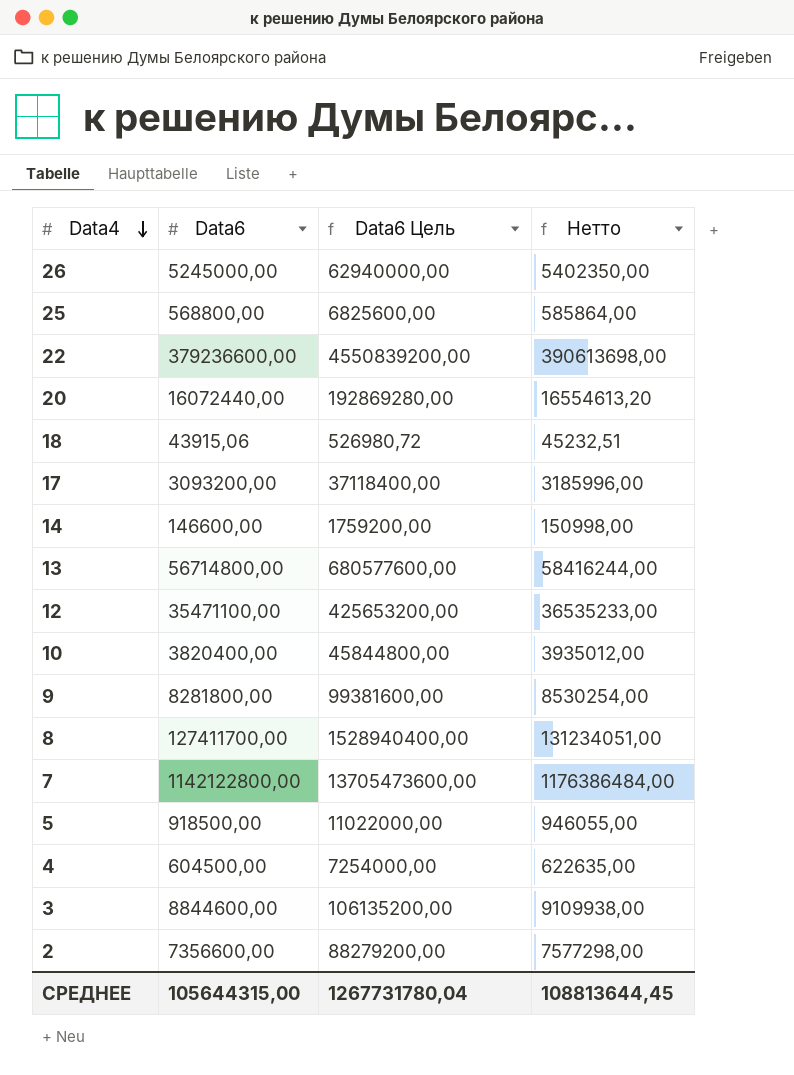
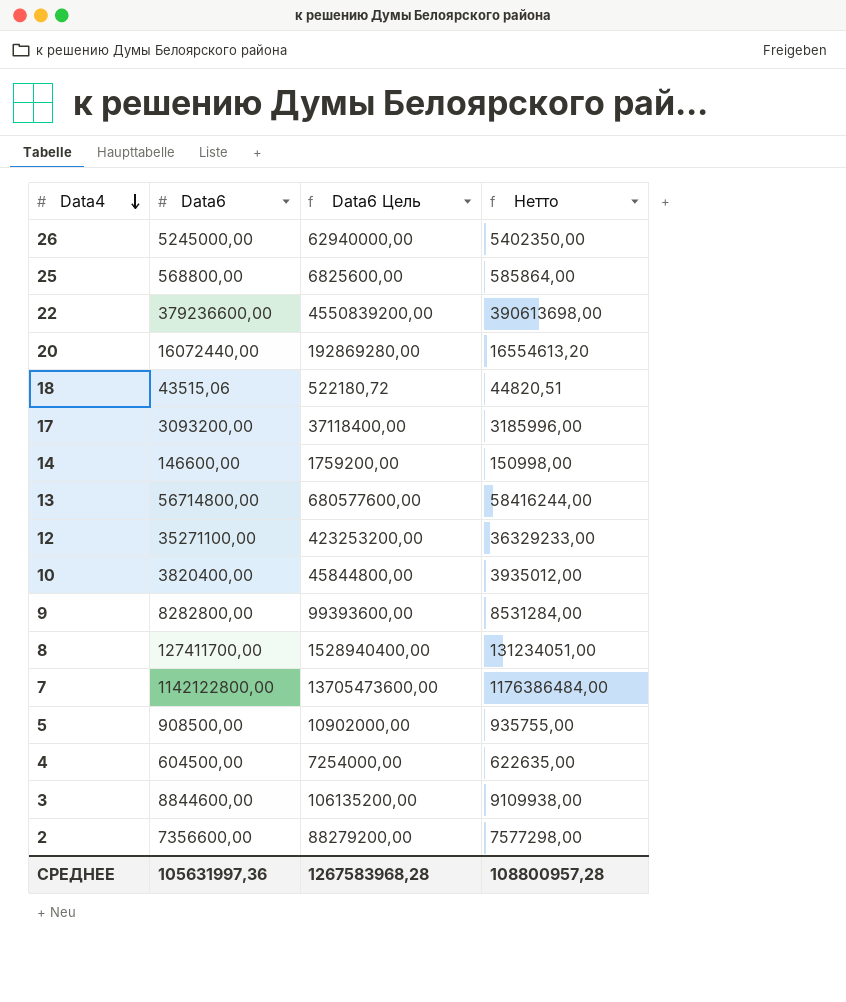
18 | Data6: 43915,06 -> 43515,06
18 | Data6 Цель: 526980,72 -> 522180,72
18 | Нетто: 45232,51 -> 44820,51
12 | Data6: 35471100,00 -> 35271100,00
12 | Data6 Цель: 425653200,00 -> 423253200,00
12 | Нетто: 36535233,00 -> 36329233,00
9 | Data6: 8281800,00 -> 8282800,00
9 | Data6 Цель: 99381600,00 -> 99393600,00
9 | Нетто: 8530254,00 -> 8531284,00
5 | Data6: 918500,00 -> 908500,00
5 | Data6 Цель: 11022000,00 -> 10902000,00
5 | Нетто: 946055,00 -> 935755,00
СРЕДНЕЕ | Data6: 105644315,00 -> 105631997,36
СРЕДНЕЕ | Data6 Цель: 1267731780,04 -> 1267583968,28
СРЕДНЕЕ | Нетто: 108813644,45 -> 108800957,28

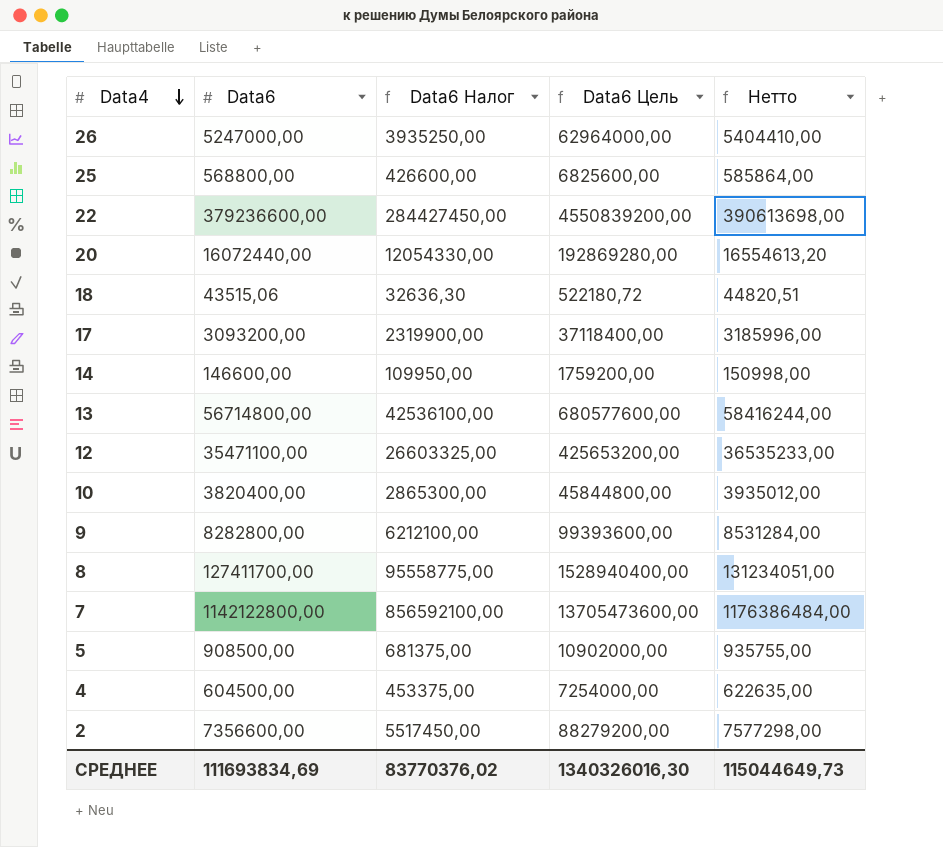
column Data6 Налог | formula: none -> [Data6] * 0,75
row 3: 8844600,00 | 106135200,00 | 9109938,00 -> none
26 | Data6: 5245000,00 -> 5247000,00
26 | Data6 Цель: 62940000,00 -> 62964000,00
26 | Нетто: 5402350,00 -> 5404410,00
12 | Data6: 35271100,00 -> 35471100,00
12 | Data6 Цель: 423253200,00 -> 425653200,00
12 | Нетто: 36329233,00 -> 36535233,00
СРЕДНЕЕ | Data6: 105631997,36 -> 111693834,69
СРЕДНЕЕ | Data6 Цель: 1267583968,28 -> 1340326016,30
СРЕДНЕЕ | Нетто: 108800957,28 -> 115044649,73

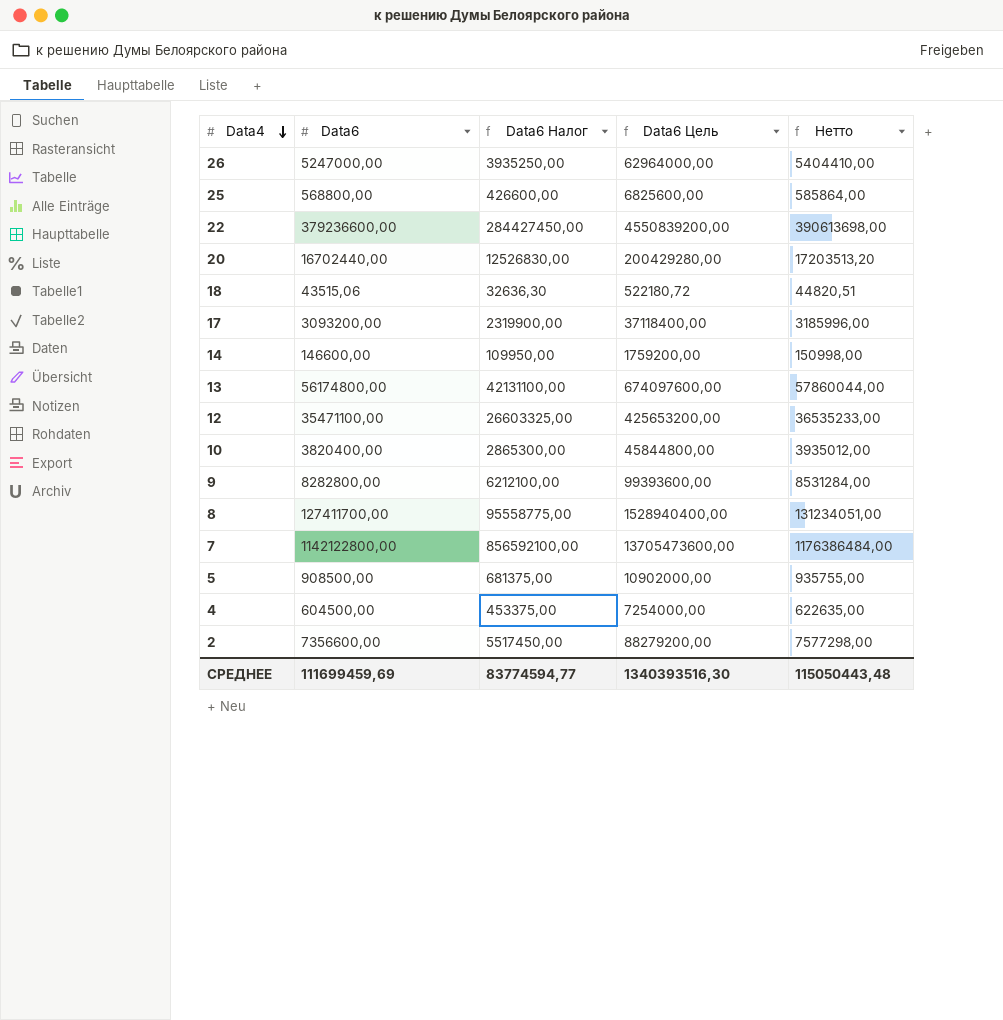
20 | Data6: 16072440,00 -> 16702440,00
20 | Data6 Налог: 12054330,00 -> 12526830,00
20 | Data6 Цель: 192869280,00 -> 200429280,00
20 | Нетто: 16554613,20 -> 17203513,20
13 | Data6: 56714800,00 -> 56174800,00
13 | Data6 Налог: 42536100,00 -> 42131100,00
13 | Data6 Цель: 680577600,00 -> 674097600,00
13 | Нетто: 58416244,00 -> 57860044,00
СРЕДНЕЕ | Data6: 111693834,69 -> 111699459,69
СРЕДНЕЕ | Data6 Налог: 83770376,02 -> 83774594,77
СРЕДНЕЕ | Data6 Цель: 1340326016,30 -> 1340393516,30
СРЕДНЕЕ | Нетто: 115044649,73 -> 115050443,48

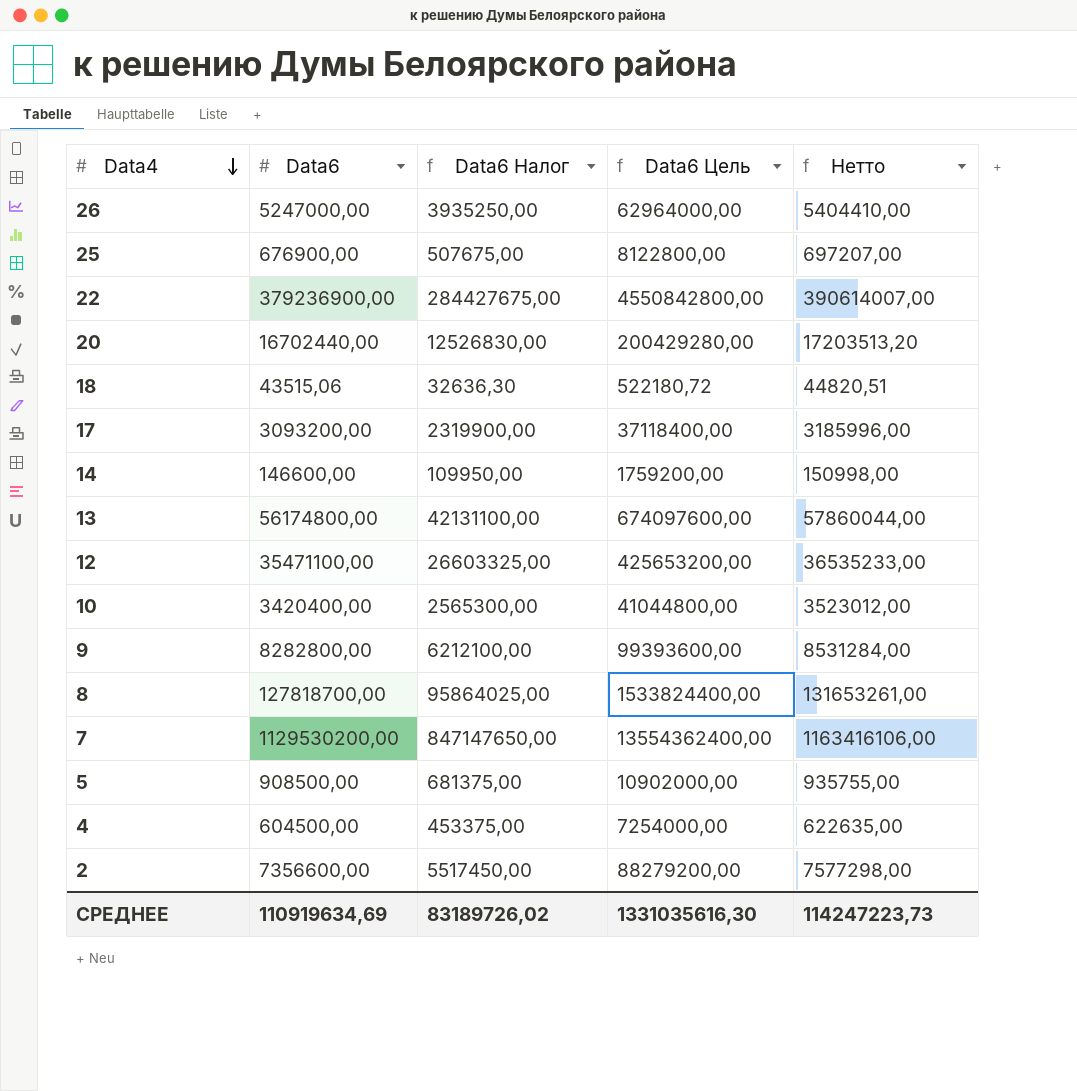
25 | Data6: 568800,00 -> 676900,00
25 | Data6 Налог: 426600,00 -> 507675,00
25 | Data6 Цель: 6825600,00 -> 8122800,00
25 | Нетто: 585864,00 -> 697207,00
22 | Data6: 379236600,00 -> 379236900,00
22 | Data6 Налог: 284427450,00 -> 284427675,00
22 | Data6 Цель: 4550839200,00 -> 4550842800,00
22 | Нетто: 390613698,00 -> 390614007,00
10 | Data6: 3820400,00 -> 3420400,00
10 | Data6 Налог: 2865300,00 -> 2565300,00
10 | Data6 Цель: 45844800,00 -> 41044800,00
10 | Нетто: 3935012,00 -> 3523012,00
8 | Data6: 127411700,00 -> 127818700,00
8 | Data6 Налог: 95558775,00 -> 95864025,00
8 | Data6 Цель: 1528940400,00 -> 1533824400,00
8 | Нетто: 131234051,00 -> 131653261,00
7 | Data6: 1142122800,00 -> 1129530200,00
7 | Data6 Налог: 856592100,00 -> 847147650,00
7 | Data6 Цель: 13705473600,00 -> 13554362400,00
7 | Нетто: 1176386484,00 -> 1163416106,00
СРЕДНЕЕ | Data6: 111699459,69 -> 110919634,69
СРЕДНЕЕ | Data6 Налог: 83774594,77 -> 83189726,02
СРЕДНЕЕ | Data6 Цель: 1340393516,30 -> 1331035616,30
СРЕДНЕЕ | Нетто: 115050443,48 -> 114247223,73

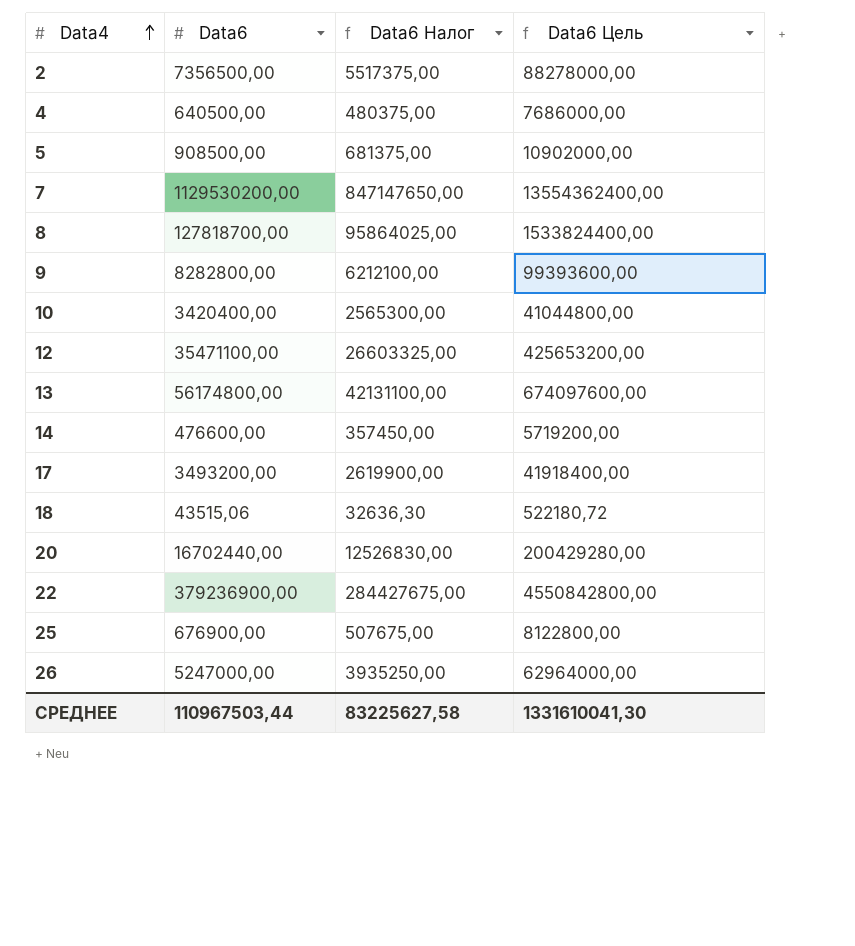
row order: Data4 descending -> Data4 ascending
column Нетто | formula: [Data6] * 1,03 -> none
2 | Data6: 7356600,00 -> 7356500,00
2 | Data6 Налог: 5517450,00 -> 5517375,00
2 | Data6 Цель: 88279200,00 -> 88278000,00
4 | Data6: 604500,00 -> 640500,00
4 | Data6 Налог: 453375,00 -> 480375,00
4 | Data6 Цель: 7254000,00 -> 7686000,00
14 | Data6: 146600,00 -> 476600,00
14 | Data6 Налог: 109950,00 -> 357450,00
14 | Data6 Цель: 1759200,00 -> 5719200,00
17 | Data6: 3093200,00 -> 3493200,00
17 | Data6 Налог: 2319900,00 -> 2619900,00
17 | Data6 Цель: 37118400,00 -> 41918400,00
СРЕДНЕЕ | Data6: 110919634,69 -> 110967503,44
СРЕДНЕЕ | Data6 Налог: 83189726,02 -> 83225627,58
СРЕДНЕЕ | Data6 Цель: 1331035616,30 -> 1331610041,30

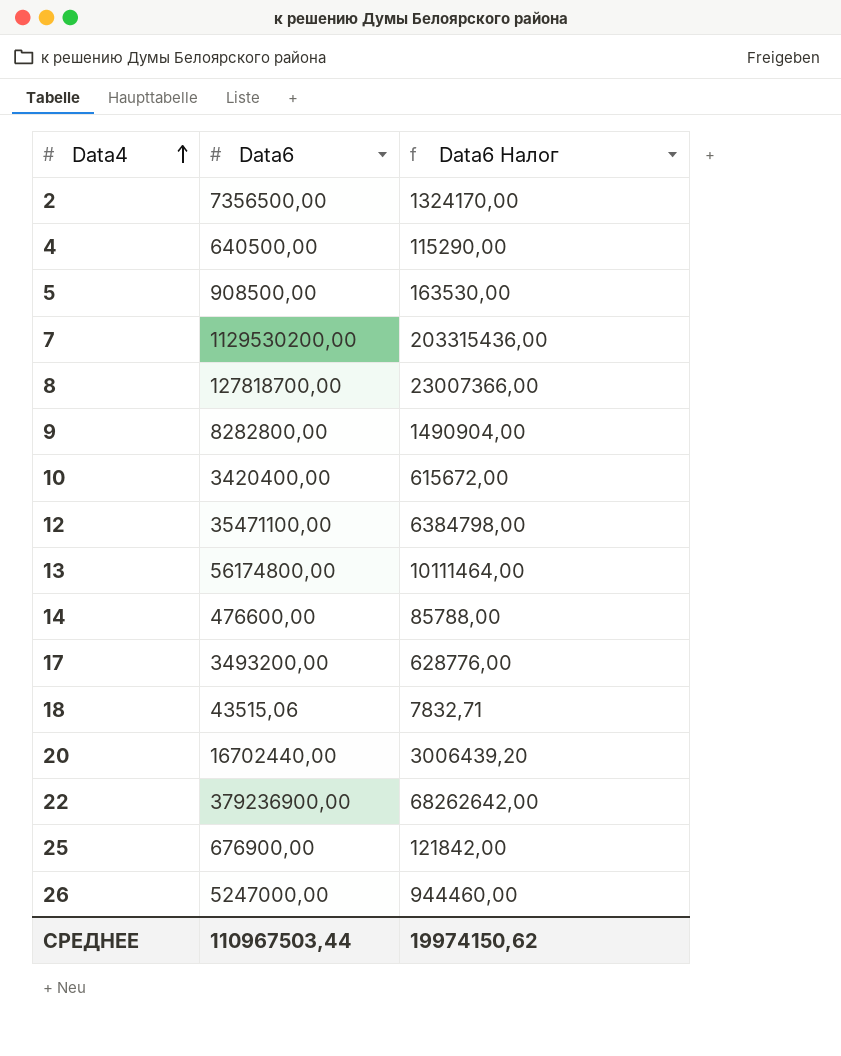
column Data6 Цель | formula: [Data6] * 12 -> none
column Data6 Налог | formula: [Data6] * 0,75 -> [Data6] * 0,18
СРЕДНЕЕ | Data6 Налог: 83225627,58 -> 19974150,62

